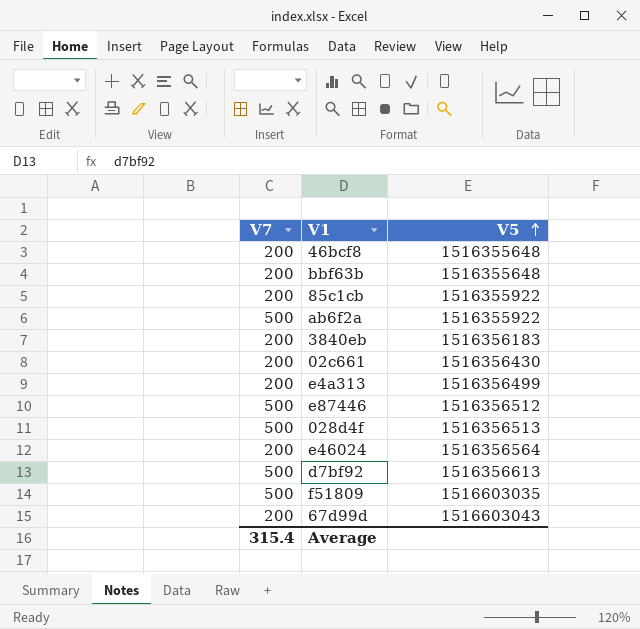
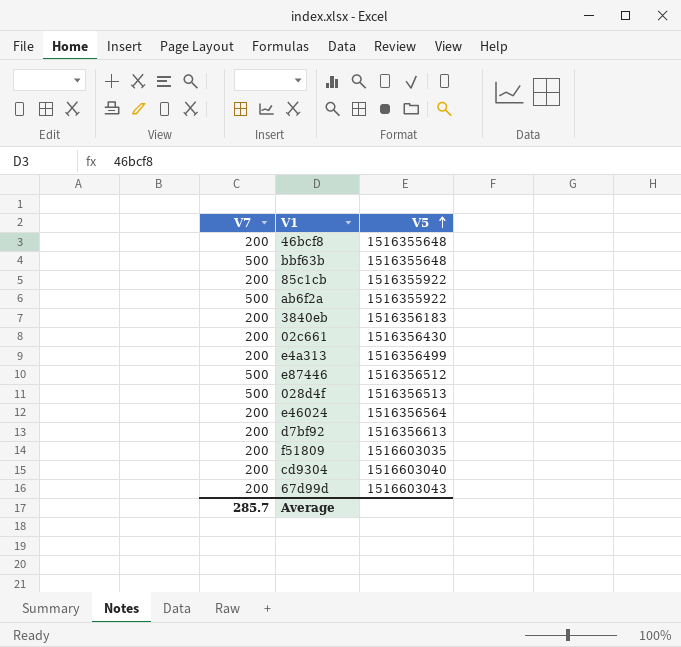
bbf63b | V7: 200 -> 500
d7bf92 | V7: 500 -> 200
f51809 | V7: 500 -> 200
row cd9304: none -> 200 | 1516603040
Average | V7: 315.4 -> 285.7

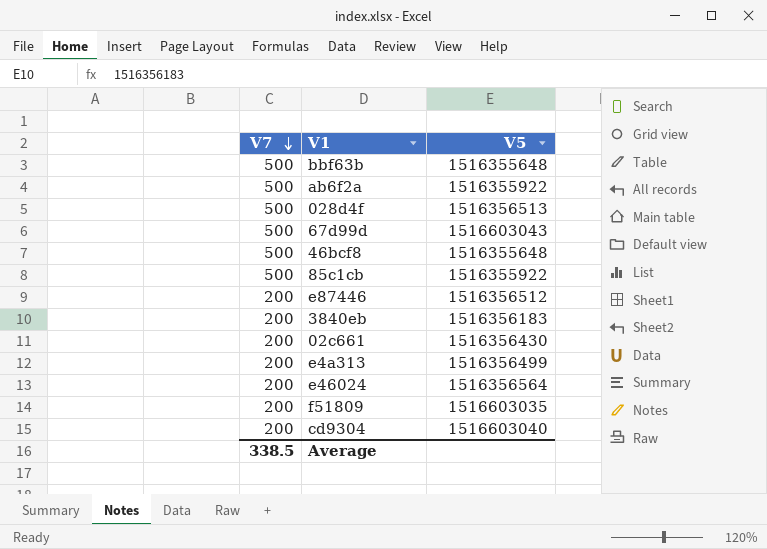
row order: V5 ascending -> V7 descending
row d7bf92: 200 | 1516356613 -> none
67d99d | V7: 200 -> 500
46bcf8 | V7: 200 -> 500
85c1cb | V7: 200 -> 500
e87446 | V7: 500 -> 200
Average | V7: 285.7 -> 338.5

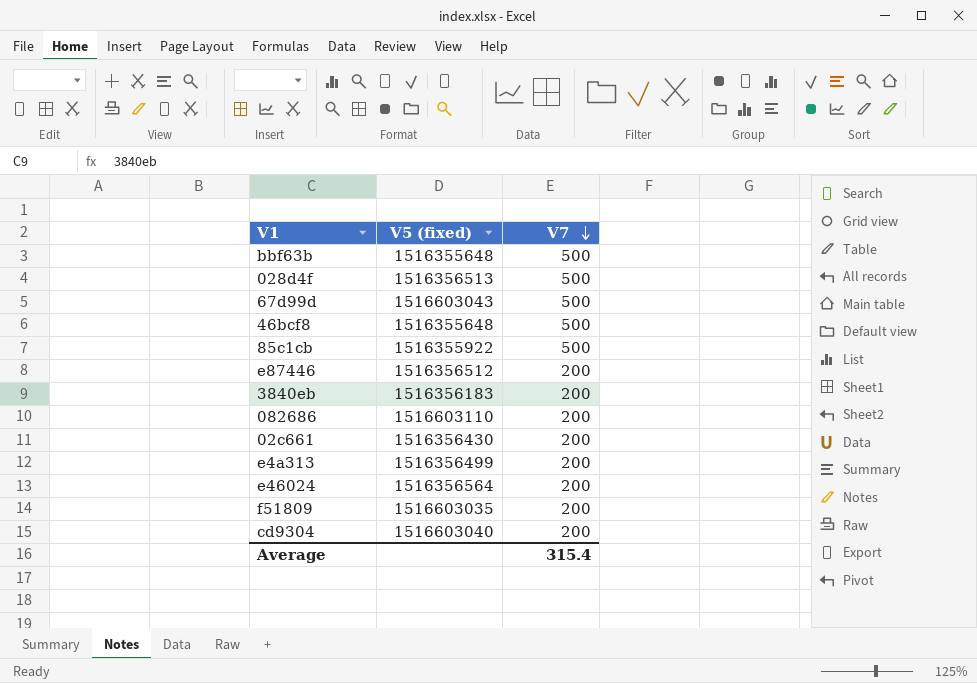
column name: V5 -> V5 (fixed)
column V7 | position: 1 -> 3
row ab6f2a: 500 | 1516355922 -> none
row 082686: none -> 1516603110 | 200
Average | V7: 338.5 -> 315.4

